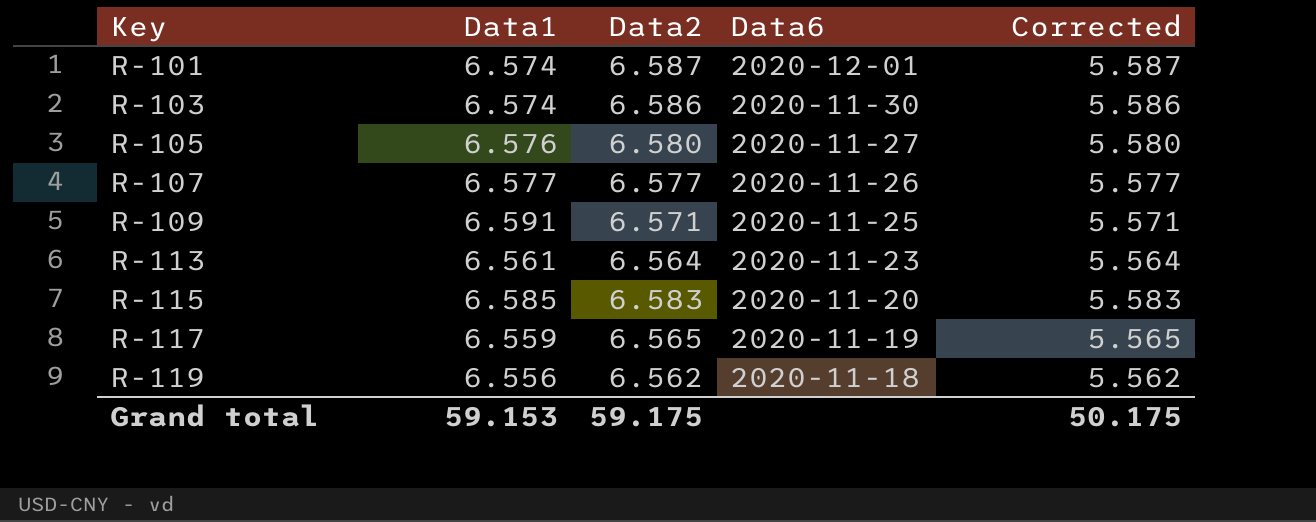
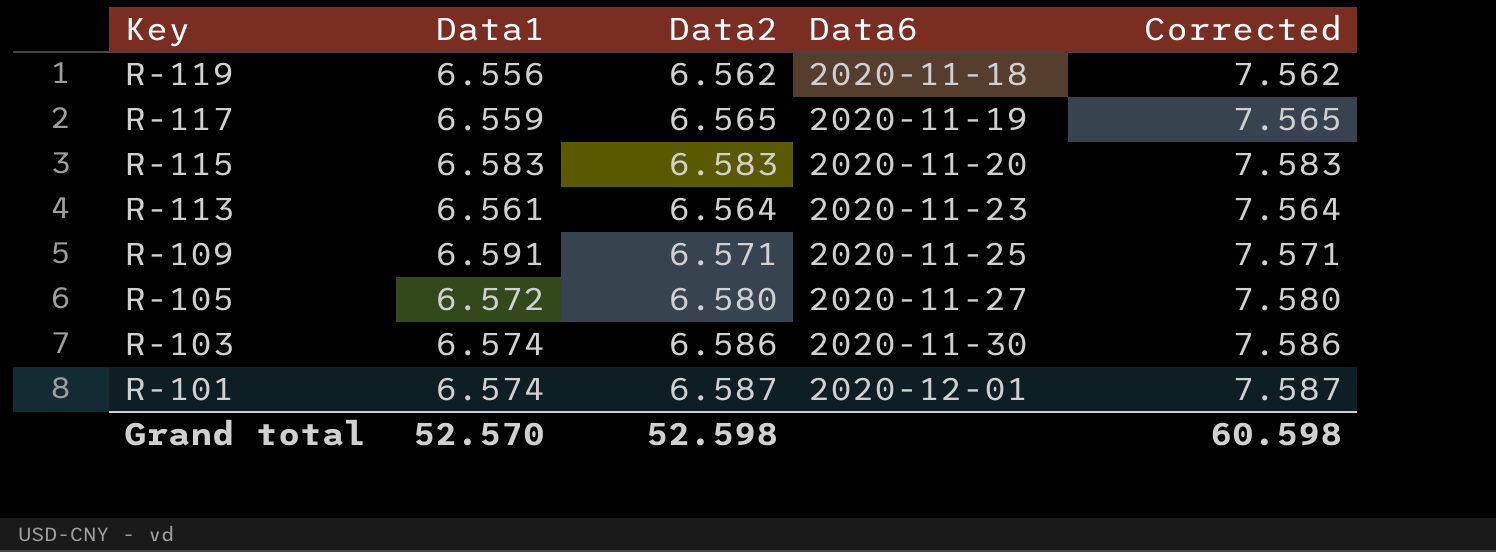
row order: Key ascending -> Key descending
column Corrected | formula: [Data2] - 1 -> [Data2] + 1
row R-107: 6.577 | 6.577 | 2020-11-26 | 5.577 -> none
R-115 | Data1: 6.585 -> 6.583
R-105 | Data1: 6.576 -> 6.572
Grand total | Data1: 59.153 -> 52.570
Grand total | Data2: 59.175 -> 52.598
Grand total | Corrected: 50.175 -> 60.598

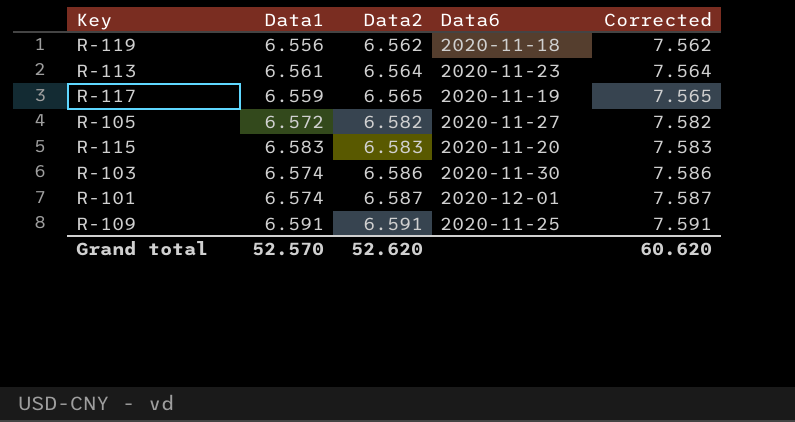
row order: Key descending -> Data2 ascending
R-105 | Data2: 6.580 -> 6.582
R-105 | Corrected: 7.580 -> 7.582
R-109 | Data2: 6.571 -> 6.591
R-109 | Corrected: 7.571 -> 7.591
Grand total | Data2: 52.598 -> 52.620
Grand total | Corrected: 60.598 -> 60.620

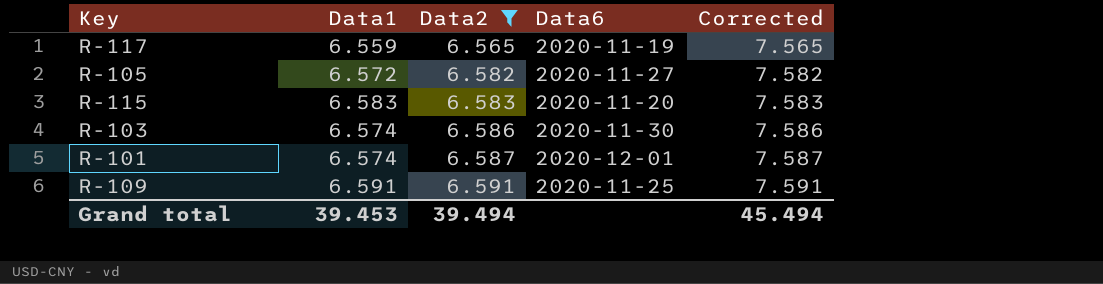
filter: none -> Data2 >= 6.565
Grand total | Data1: 52.570 -> 39.453
Grand total | Data2: 52.620 -> 39.494
Grand total | Corrected: 60.620 -> 45.494

